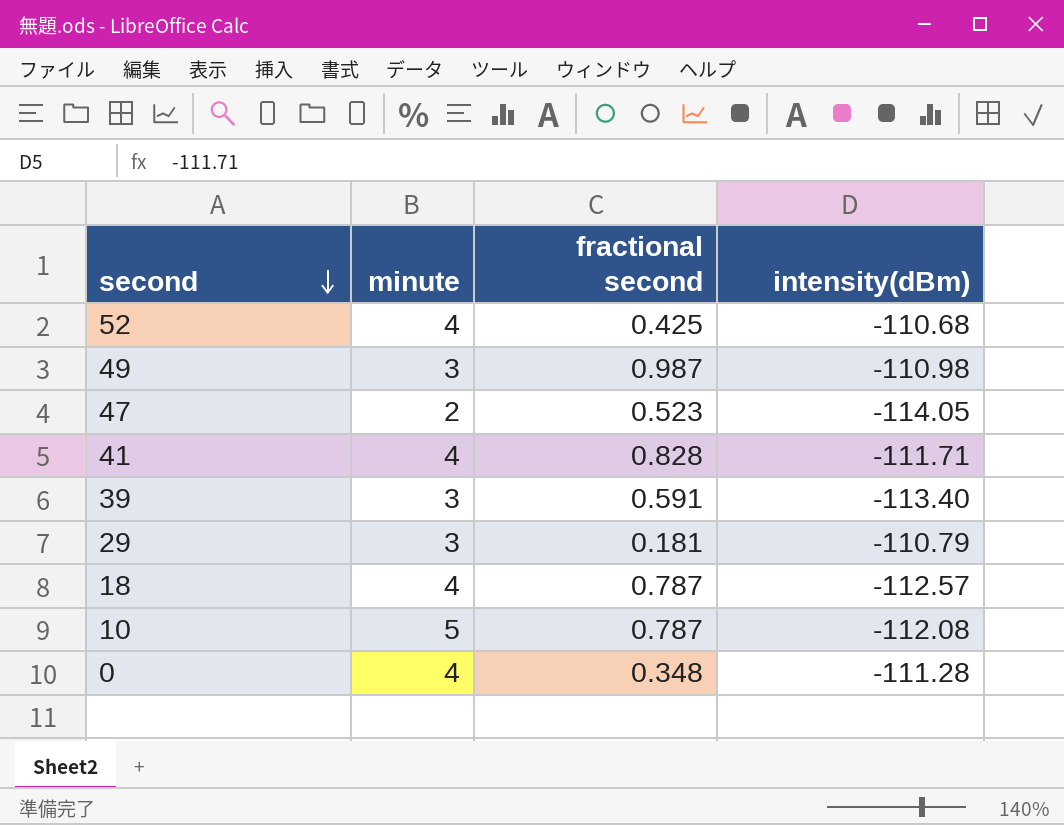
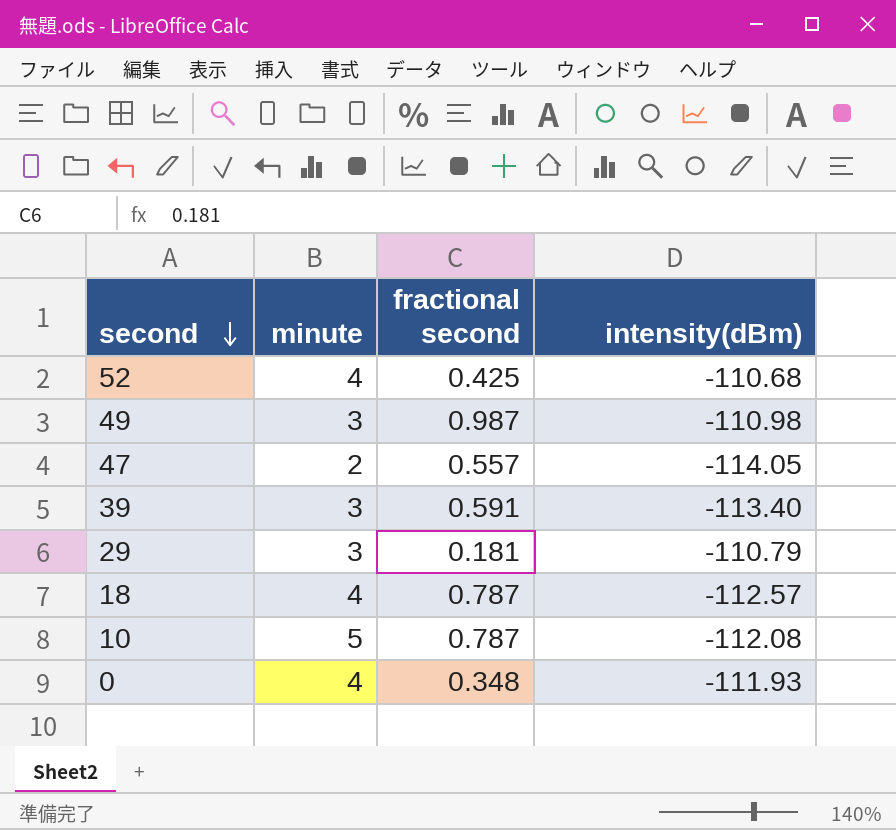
row 41: 4 | 0.828 | -111.71 -> none
47 | fractional second: 0.523 -> 0.557
0 | intensity(dBm): -111.28 -> -111.93

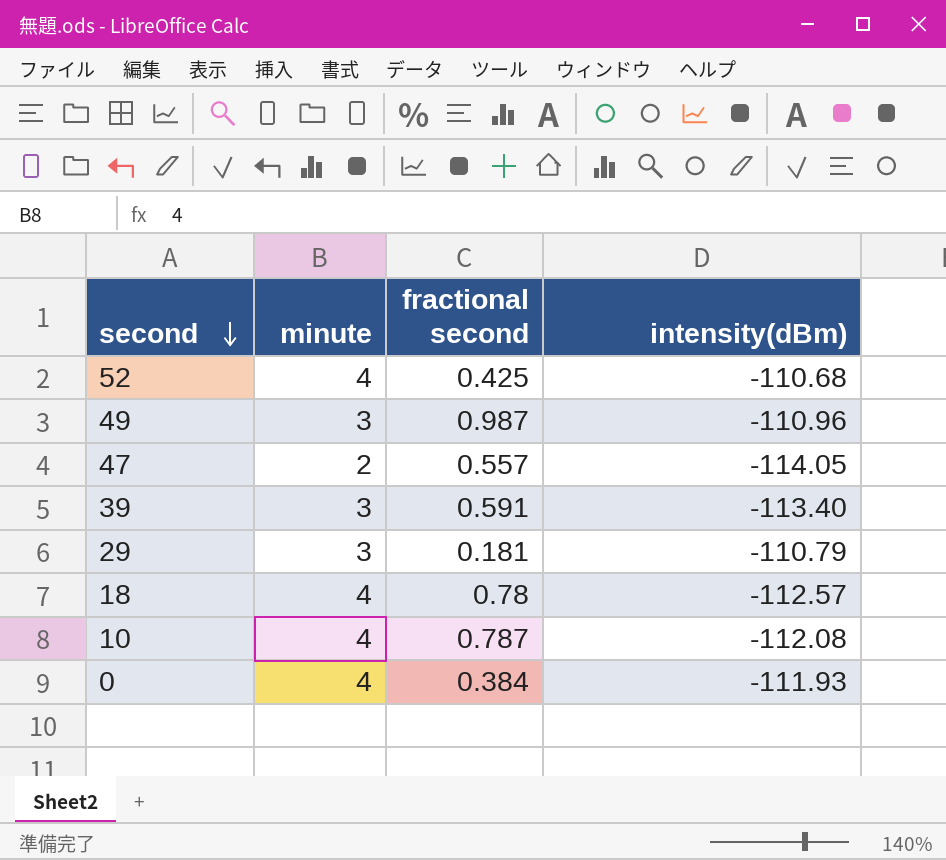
49 | intensity(dBm): -110.98 -> -110.96
18 | fractional second: 0.787 -> 0.78
10 | minute: 5 -> 4
0 | fractional second: 0.348 -> 0.384

